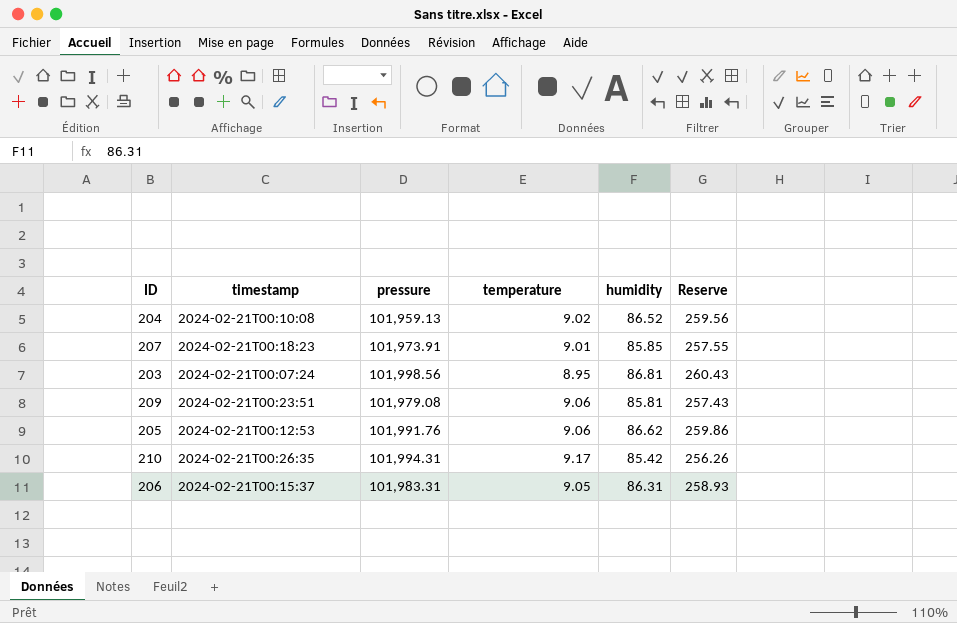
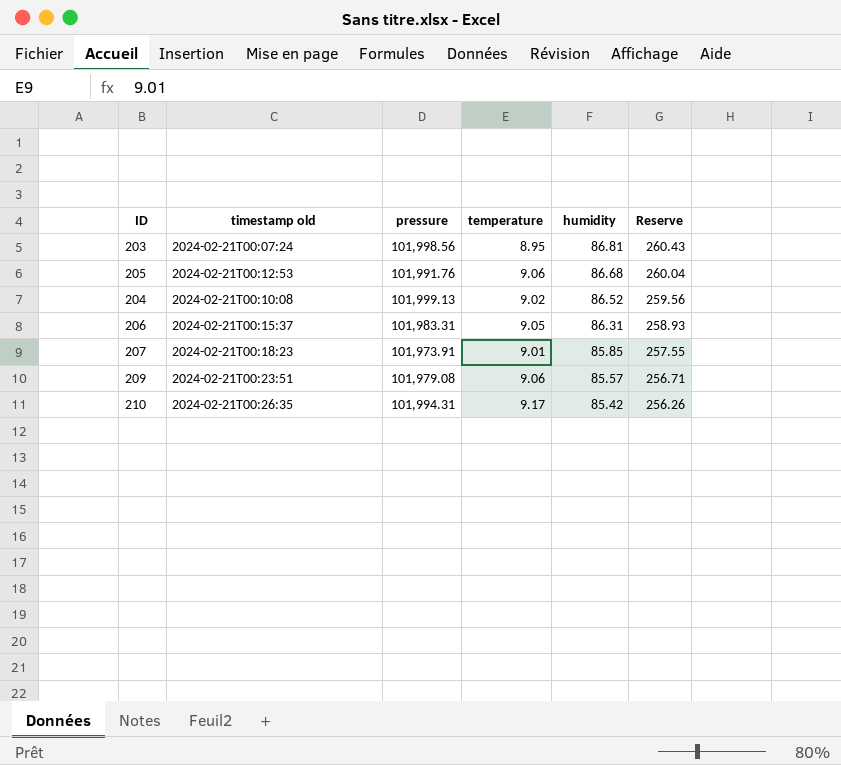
row order: none -> humidity descending
column name: timestamp -> timestamp old
205 | humidity: 86.62 -> 86.68
205 | Reserve: 259.86 -> 260.04
204 | pressure: 101,959.13 -> 101,999.13
209 | humidity: 85.81 -> 85.57
209 | Reserve: 257.43 -> 256.71

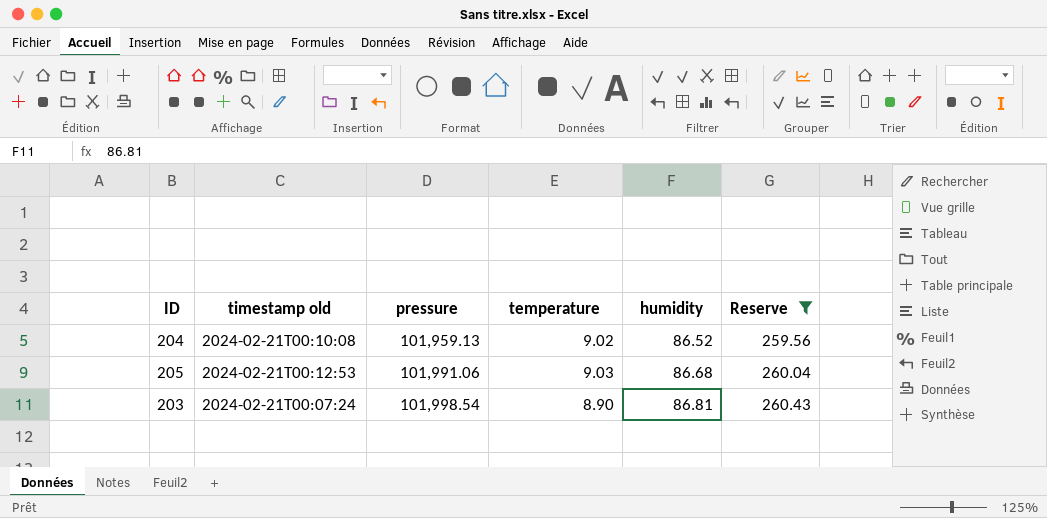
filter: none -> Reserve >= 259.56
row order: humidity descending -> pressure ascending
204 | pressure: 101,999.13 -> 101,959.13
205 | pressure: 101,991.76 -> 101,991.06
205 | temperature: 9.06 -> 9.03
203 | pressure: 101,998.56 -> 101,998.54
203 | temperature: 8.95 -> 8.90

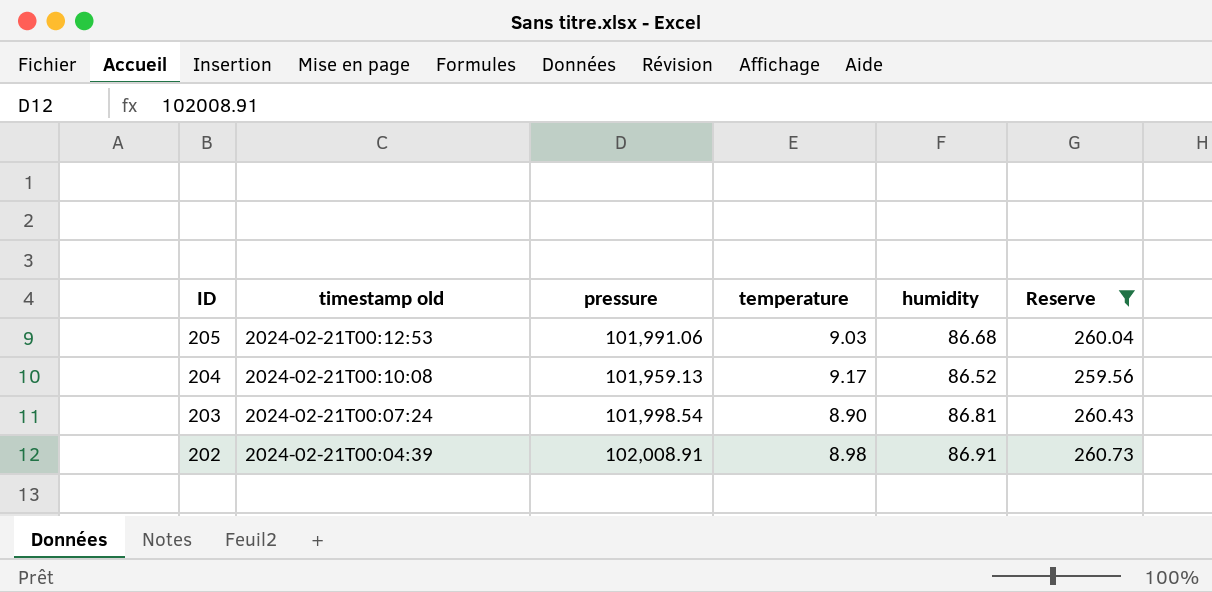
row order: pressure ascending -> ID descending
204 | temperature: 9.02 -> 9.17
row 202: none -> 2024-02-21T00:04:39 | 102,008.91 | 8.98 | 86.91 | 260.73

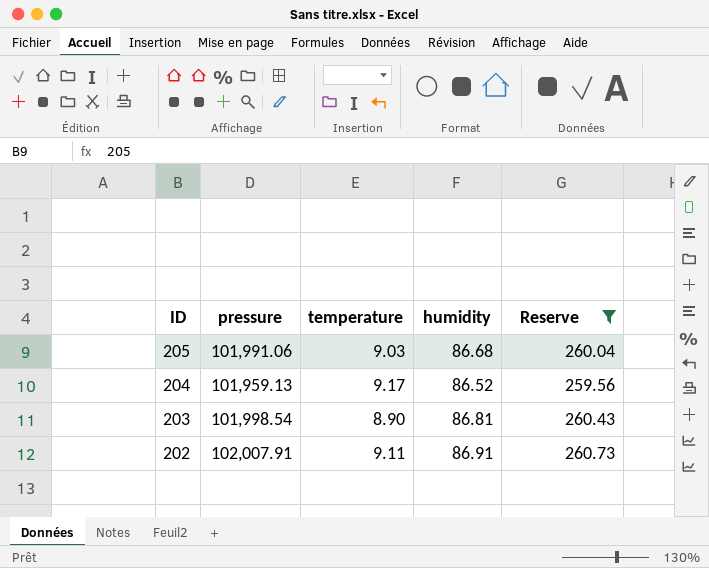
column timestamp old | position: 2 -> none
202 | pressure: 102,008.91 -> 102,007.91
202 | temperature: 8.98 -> 9.11

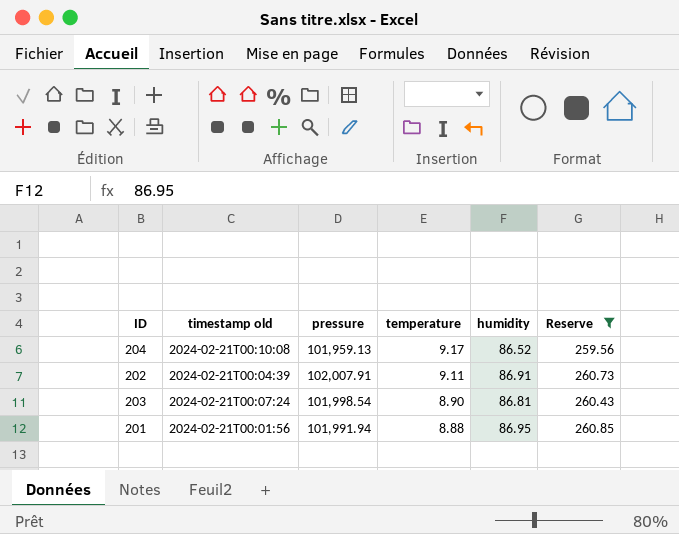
row order: ID descending -> temperature descending
column timestamp old | position: none -> 2
row 205: 101,991.06 | 9.03 | 86.68 | 260.04 -> none
row 201: none -> 2024-02-21T00:01:56 | 101,991.94 | 8.88 | 86.95 | 260.85

